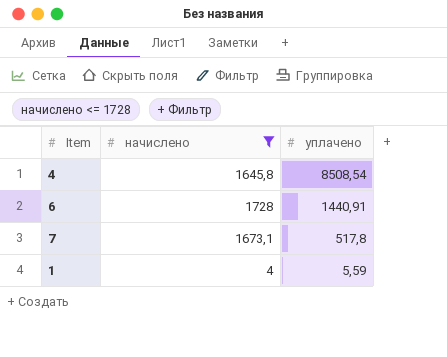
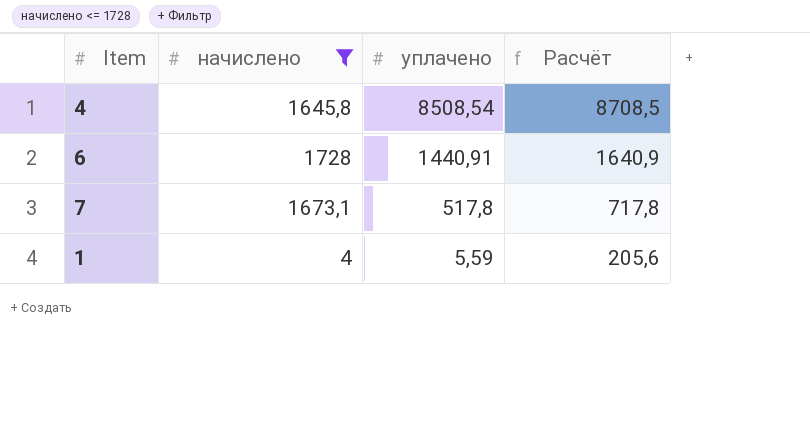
column Расчёт | formula: none -> [уплачено] + 200

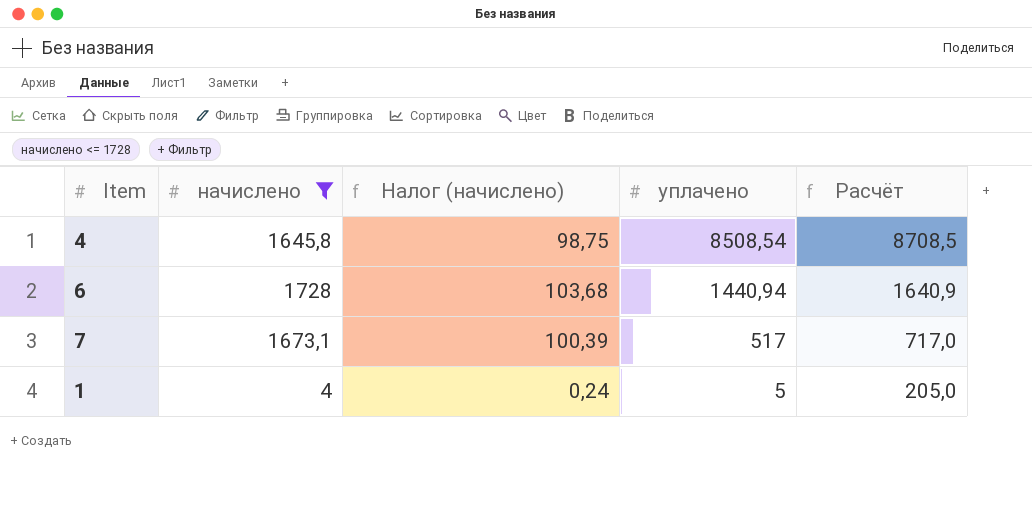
column Налог (начислено) | formula: none -> [начислено] * 0,06
6 | уплачено: 1440,91 -> 1440,94
7 | уплачено: 517,8 -> 517
7 | Расчёт: 717,8 -> 717,0
1 | уплачено: 5,59 -> 5
1 | Расчёт: 205,6 -> 205,0

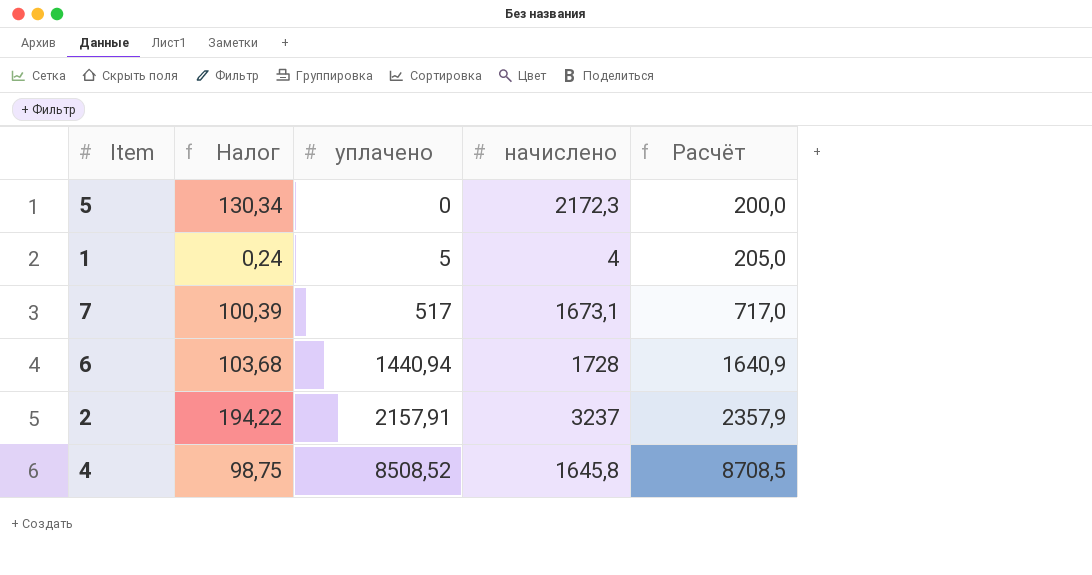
filter: начислено <= 1728 -> none
row order: уплачено descending -> уплачено ascending
column name: Налог (начислено) -> Налог
column начислено | position: 2 -> 4
4 | уплачено: 8508,54 -> 8508,52

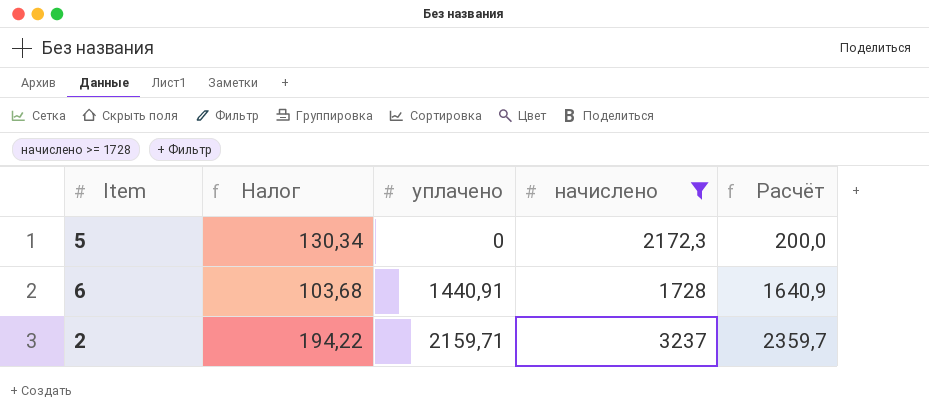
filter: none -> начислено >= 1728
6 | уплачено: 1440,94 -> 1440,91
2 | уплачено: 2157,91 -> 2159,71
2 | Расчёт: 2357,9 -> 2359,7

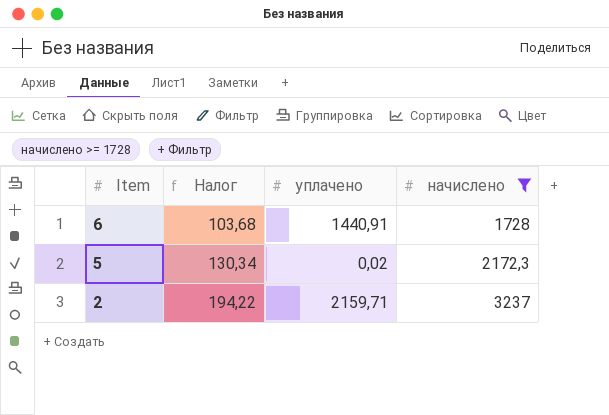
row order: уплачено ascending -> Item descending
column Расчёт | formula: [уплачено] + 200 -> none
5 | уплачено: 0 -> 0,02

